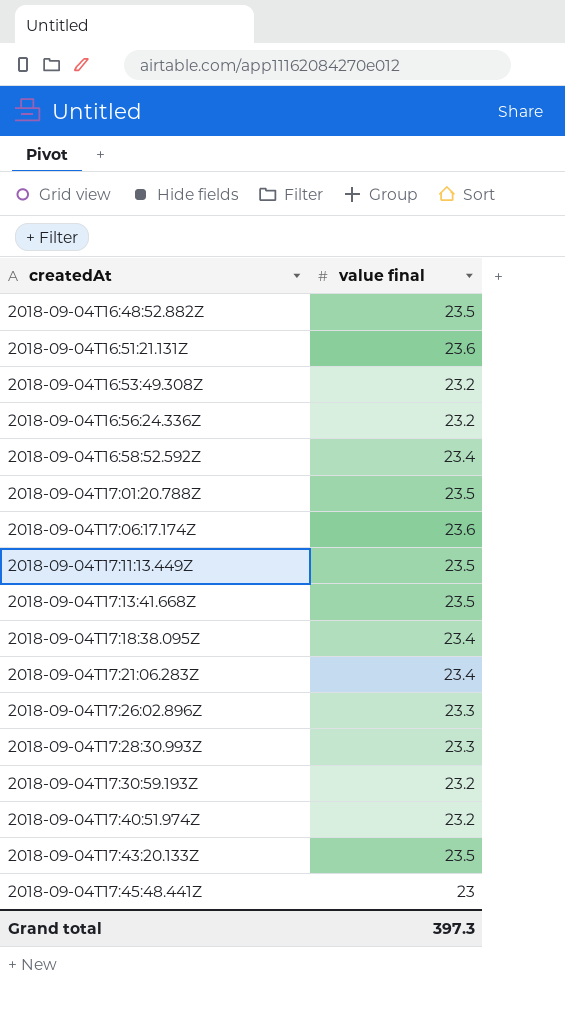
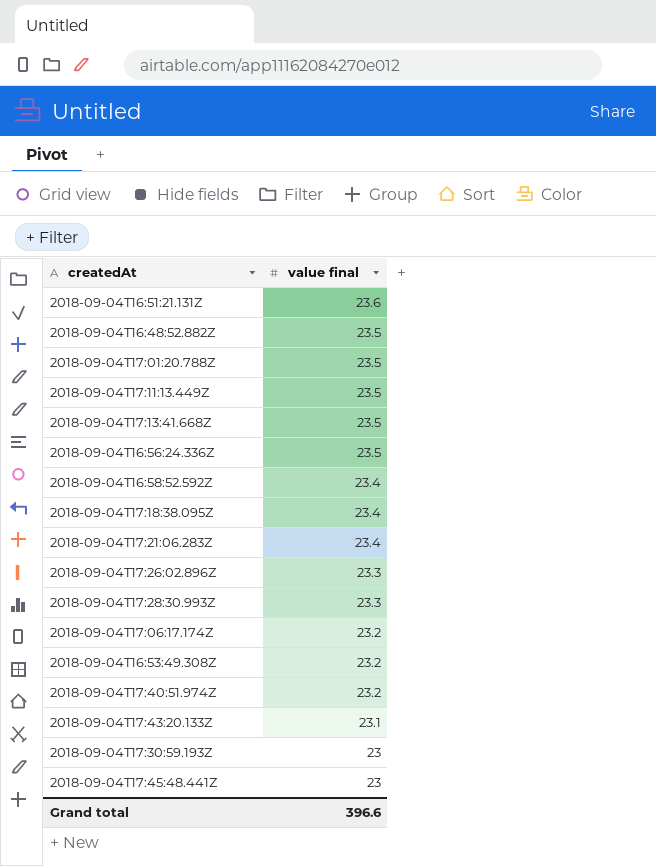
row order: createdAt ascending -> value final descending
2018-09-04T16:56:24.336Z | value final: 23.2 -> 23.5
2018-09-04T17:06:17.174Z | value final: 23.6 -> 23.2
2018-09-04T17:43:20.133Z | value final: 23.5 -> 23.1
2018-09-04T17:30:59.193Z | value final: 23.2 -> 23
Grand total | value final: 397.3 -> 396.6

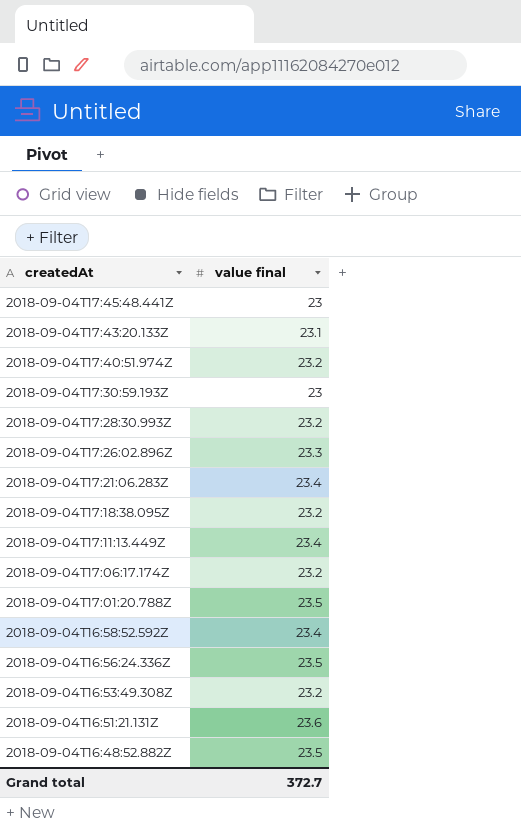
row order: value final descending -> createdAt descending
row 2018-09-04T17:13:41.668Z: 23.5 -> none
2018-09-04T17:28:30.993Z | value final: 23.3 -> 23.2
2018-09-04T17:18:38.095Z | value final: 23.4 -> 23.2
2018-09-04T17:11:13.449Z | value final: 23.5 -> 23.4
Grand total | value final: 396.6 -> 372.7

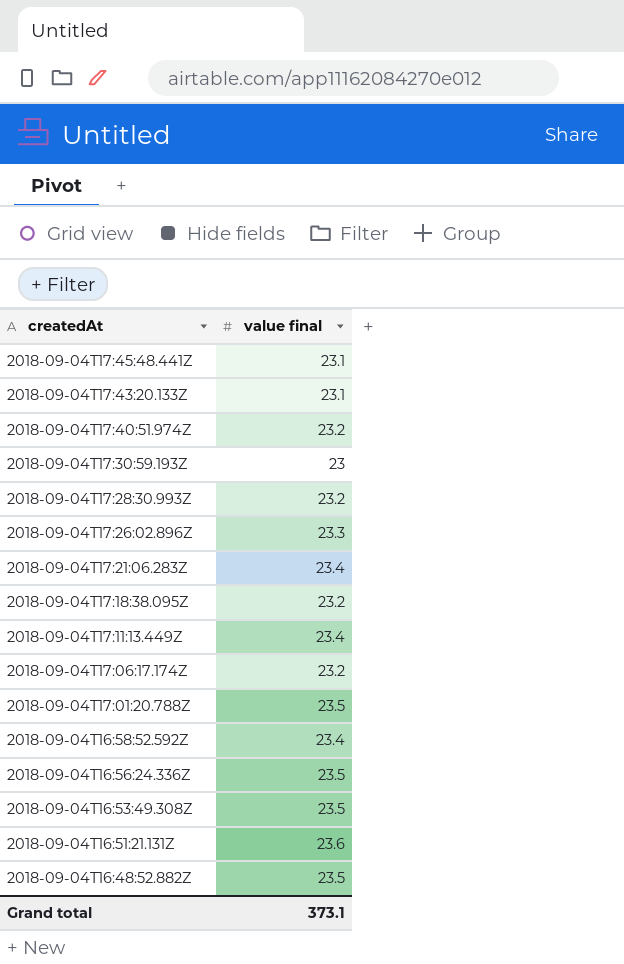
2018-09-04T17:45:48.441Z | value final: 23 -> 23.1
2018-09-04T16:53:49.308Z | value final: 23.2 -> 23.5
Grand total | value final: 372.7 -> 373.1

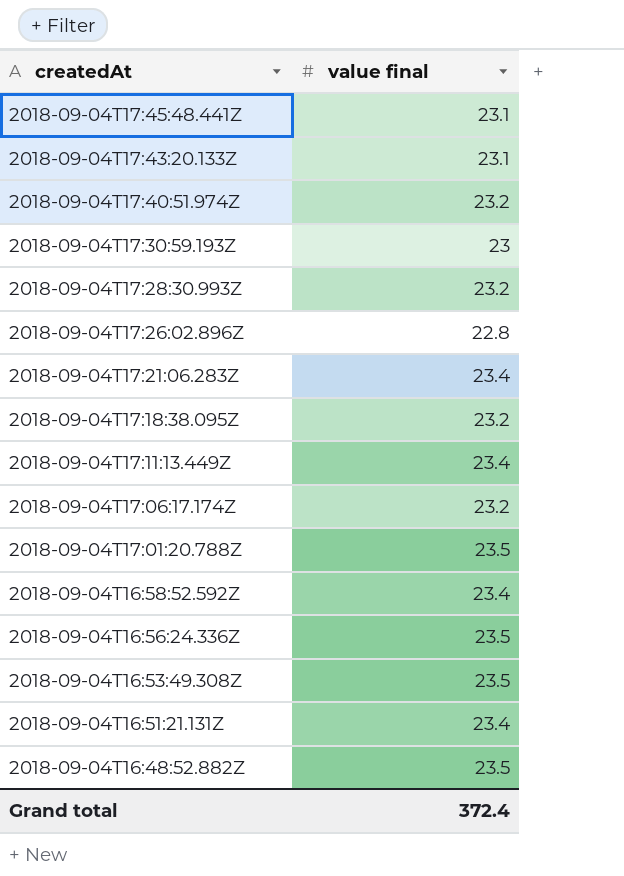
2018-09-04T17:26:02.896Z | value final: 23.3 -> 22.8
2018-09-04T16:51:21.131Z | value final: 23.6 -> 23.4
Grand total | value final: 373.1 -> 372.4

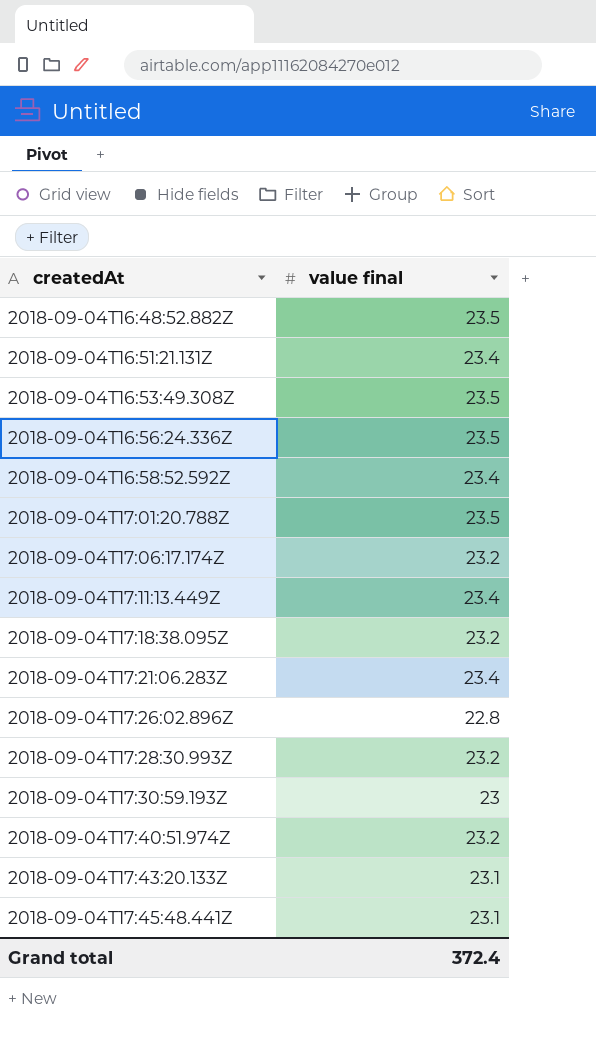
row order: createdAt descending -> createdAt ascending

